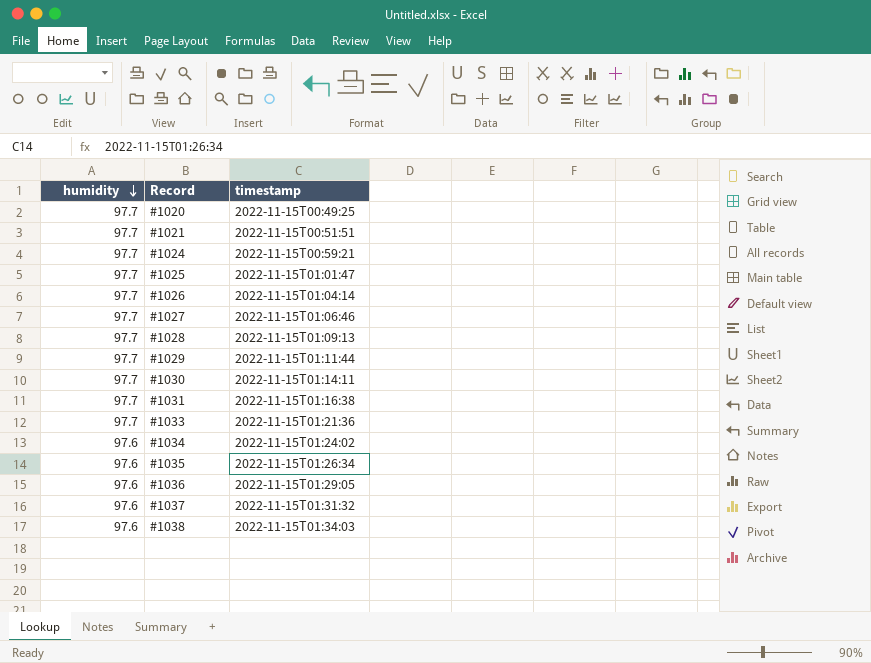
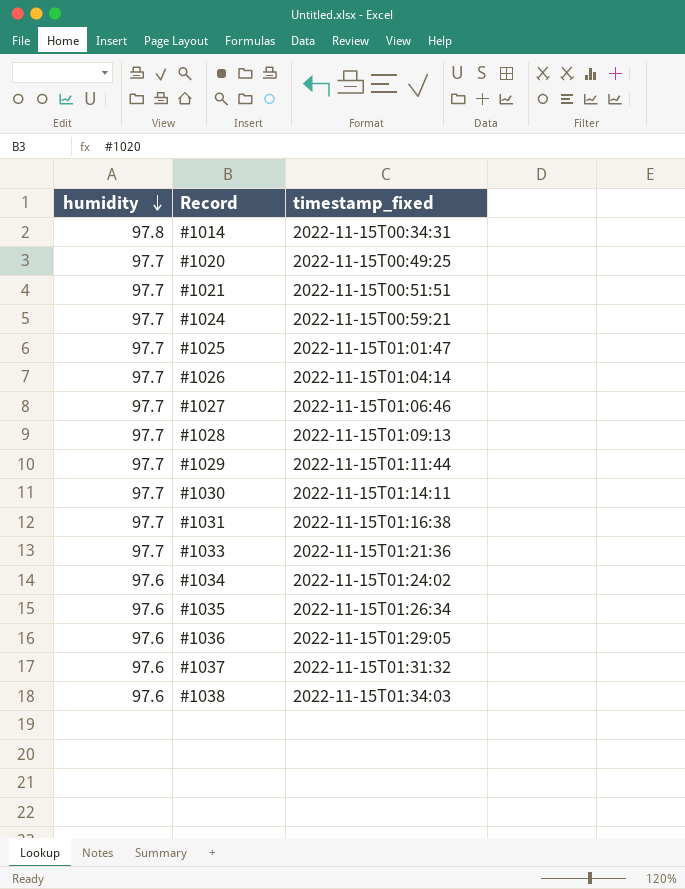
column name: timestamp -> timestamp_fixed
row #1014: none -> 97.8 | 2022-11-15T00:34:31

